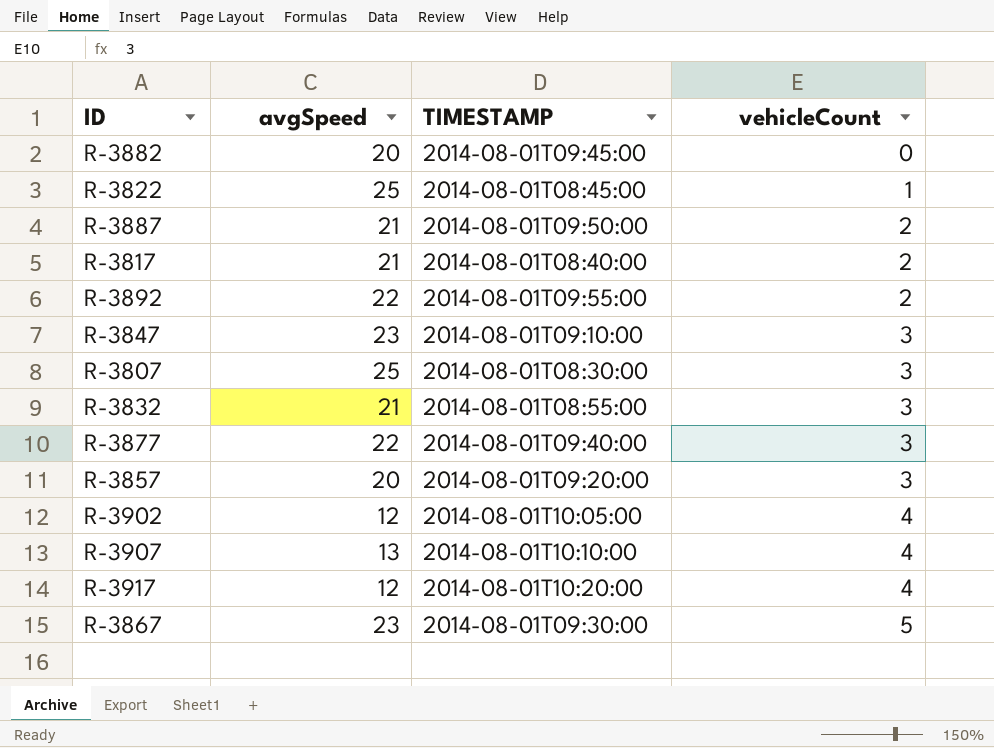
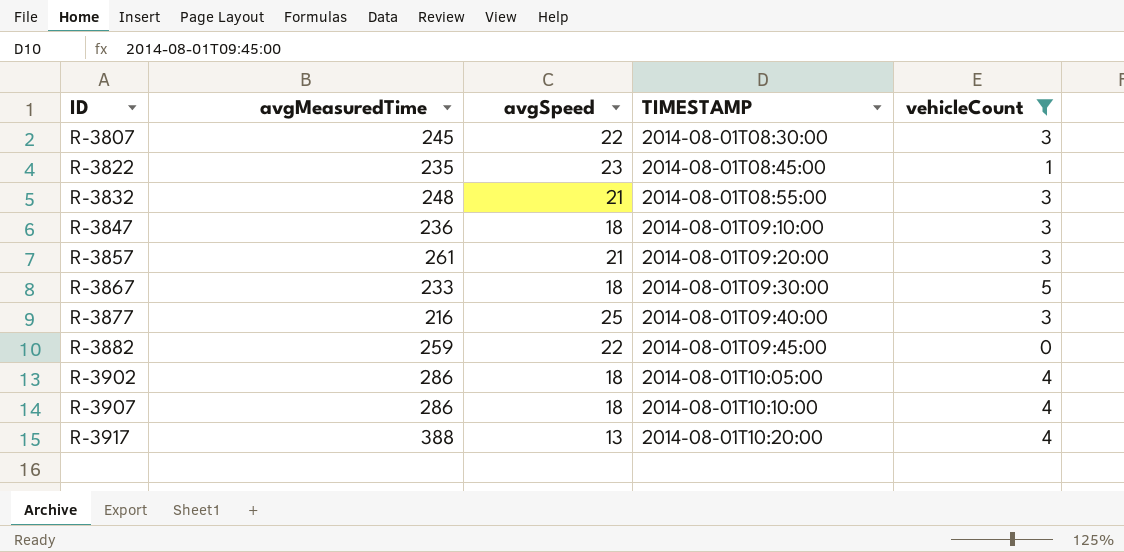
filter: none -> vehicleCount != 2
row order: vehicleCount ascending -> ID ascending
column avgMeasuredTime | position: none -> 2
R-3807 | avgSpeed: 25 -> 22
R-3822 | avgSpeed: 25 -> 23
R-3847 | avgSpeed: 23 -> 18
R-3857 | avgSpeed: 20 -> 21
R-3867 | avgSpeed: 23 -> 18
R-3877 | avgSpeed: 22 -> 25
R-3882 | avgSpeed: 20 -> 22
R-3902 | avgSpeed: 12 -> 18
R-3907 | avgSpeed: 13 -> 18
R-3917 | avgSpeed: 12 -> 13

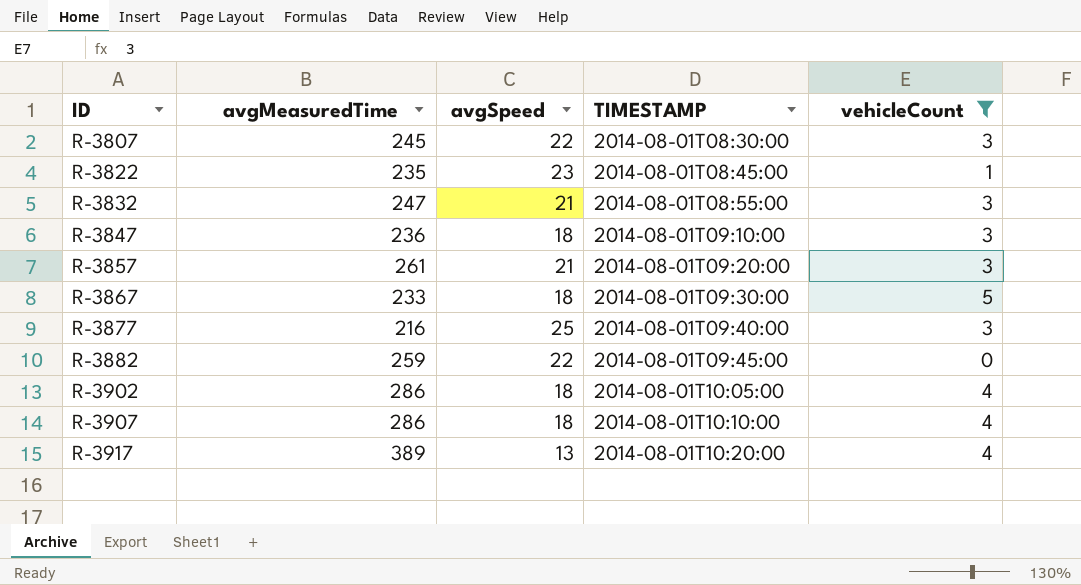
R-3832 | avgMeasuredTime: 248 -> 247
R-3917 | avgMeasuredTime: 388 -> 389

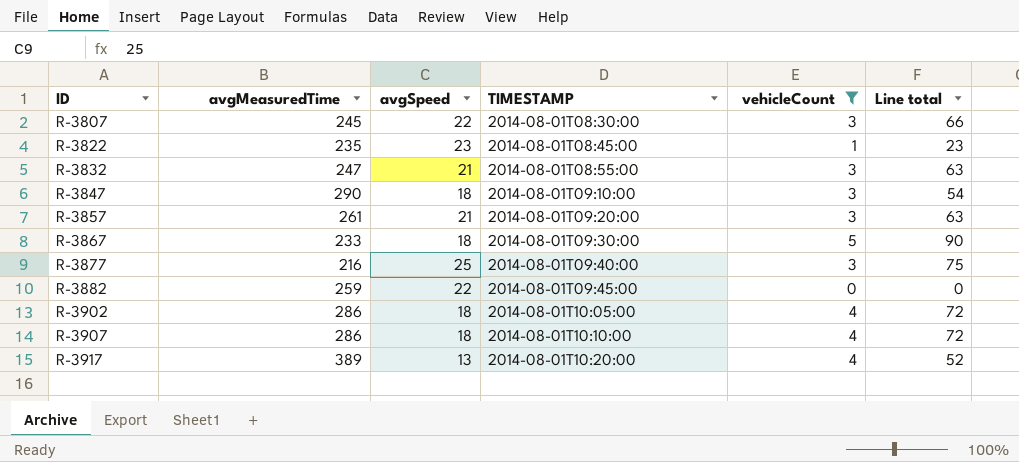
column Line total | formula: none -> [avgSpeed] * [vehicleCount]
R-3847 | avgMeasuredTime: 236 -> 290

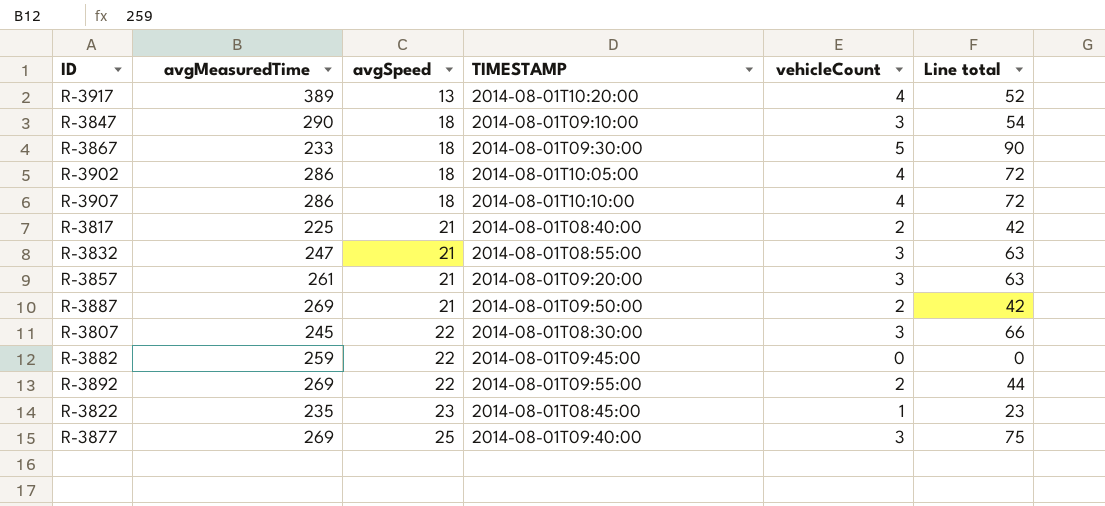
filter: vehicleCount != 2 -> none
row order: ID ascending -> avgSpeed ascending
R-3877 | avgMeasuredTime: 216 -> 269

